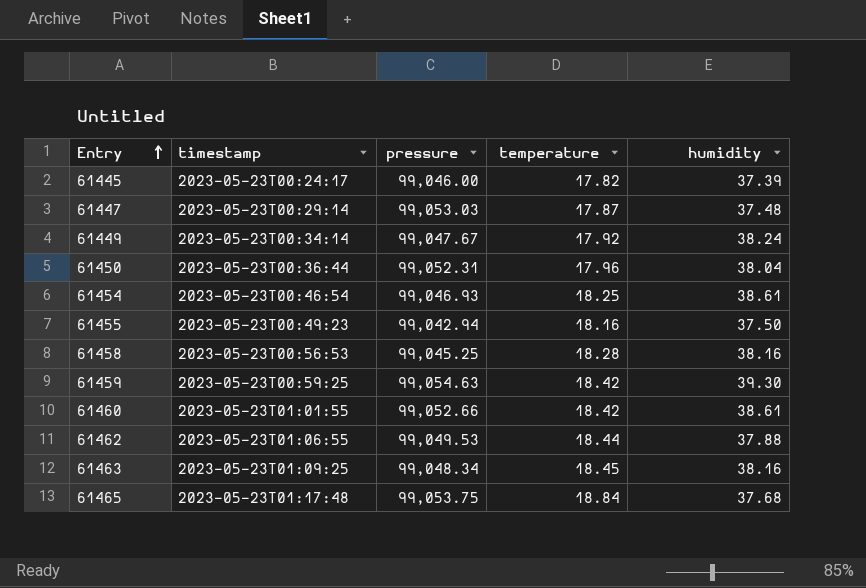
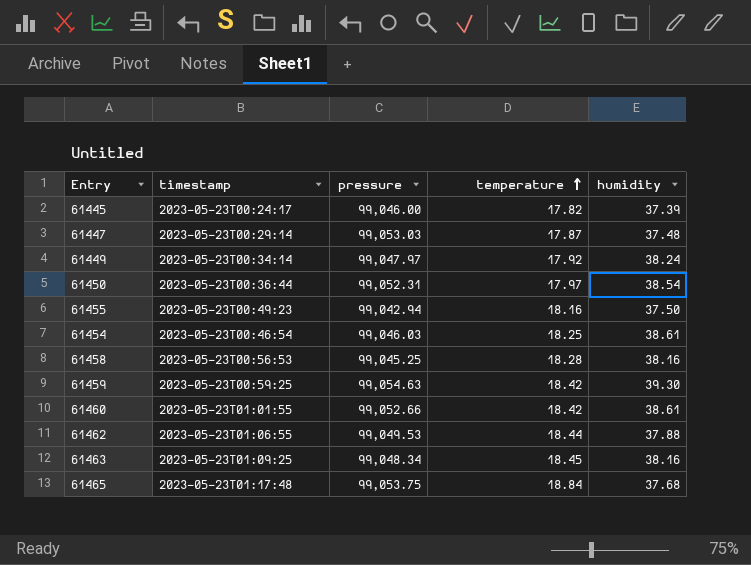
row order: Entry ascending -> temperature ascending
61449 | pressure: 99,047.67 -> 99,047.97
61450 | temperature: 17.96 -> 17.97
61450 | humidity: 38.04 -> 38.54
61454 | pressure: 99,046.93 -> 99,046.03

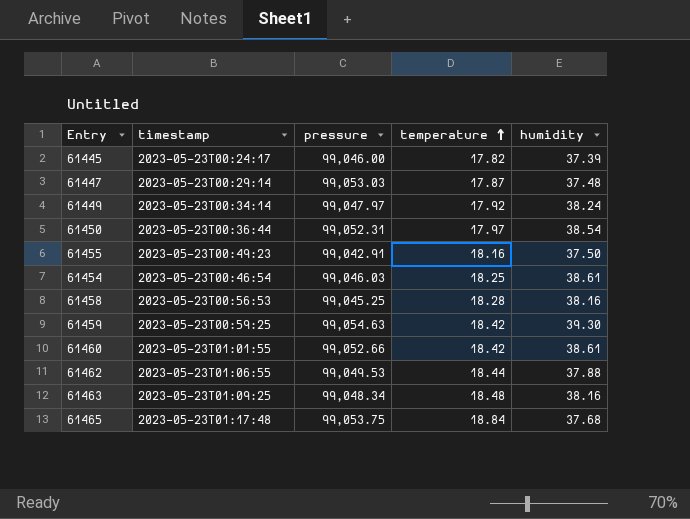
61455 | pressure: 99,042.94 -> 99,042.91
61463 | temperature: 18.45 -> 18.48

